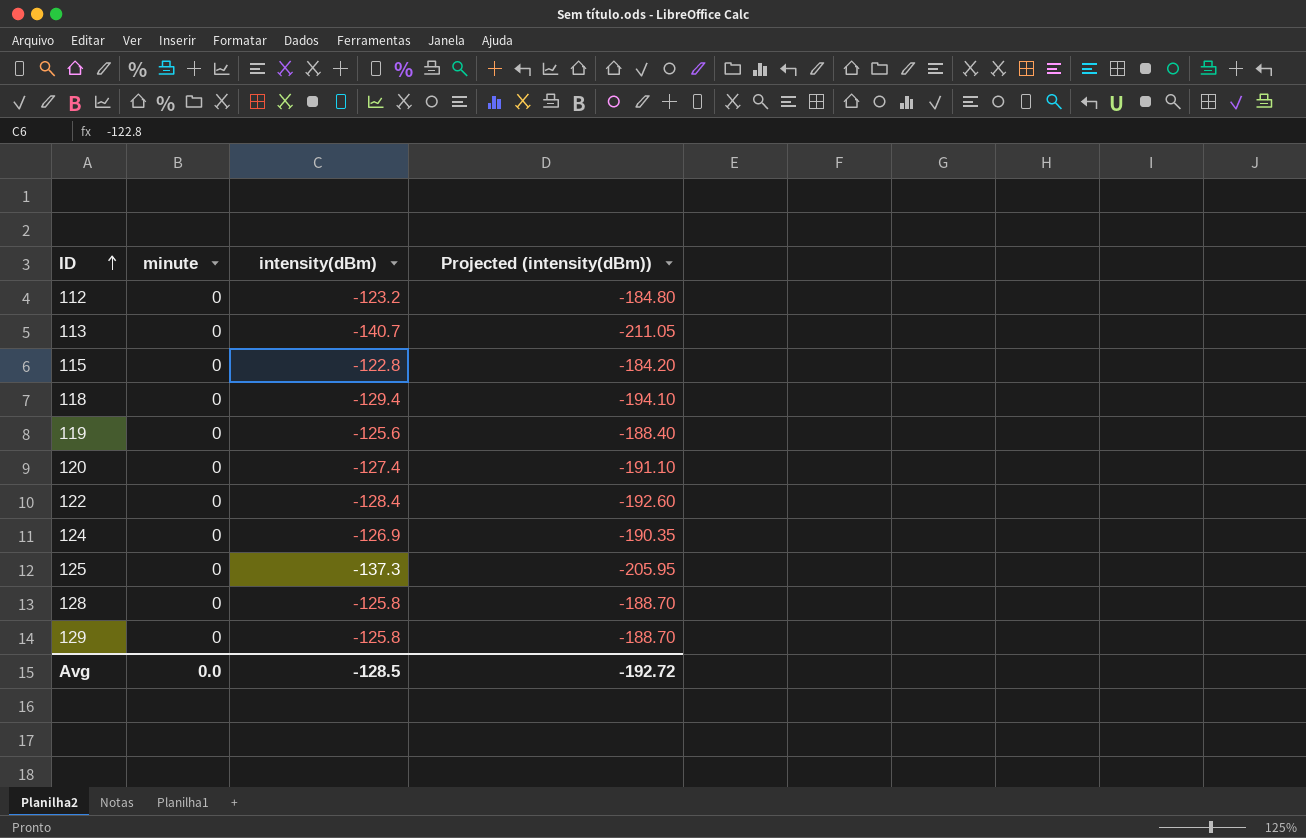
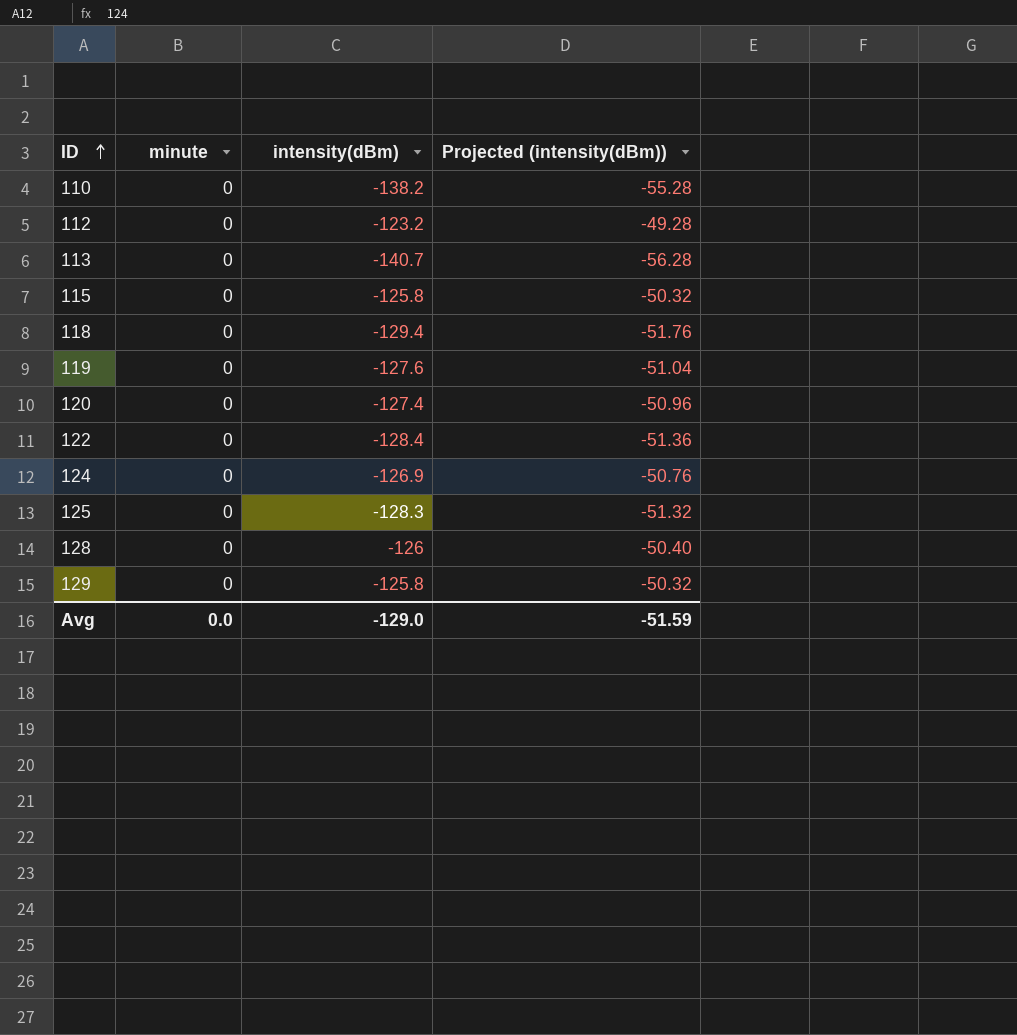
column Projected (intensity(dBm)) | formula: [intensity(dBm)] * 1.5 -> [intensity(dBm)] * 0.4
row 110: none -> 0 | -138.2 | -55.28
115 | intensity(dBm): -122.8 -> -125.8
119 | intensity(dBm): -125.6 -> -127.6
125 | intensity(dBm): -137.3 -> -128.3
128 | intensity(dBm): -125.8 -> -126
Avg | intensity(dBm): -128.5 -> -129.0
Avg | Projected (intensity(dBm)): -192.72 -> -51.59

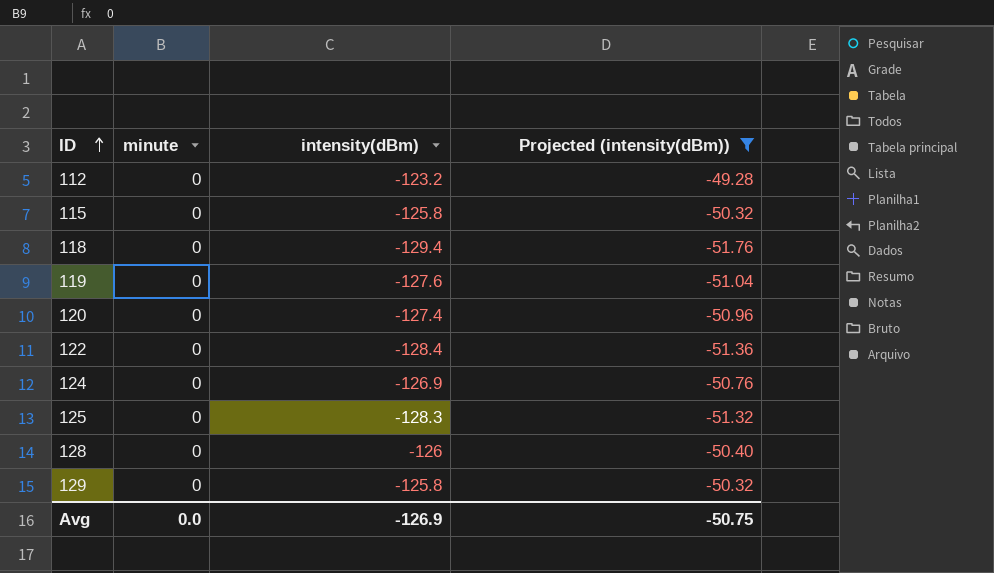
filter: none -> Projected (intensity(dBm)) >= -51.76
Avg | intensity(dBm): -129.0 -> -126.9
Avg | Projected (intensity(dBm)): -51.59 -> -50.75

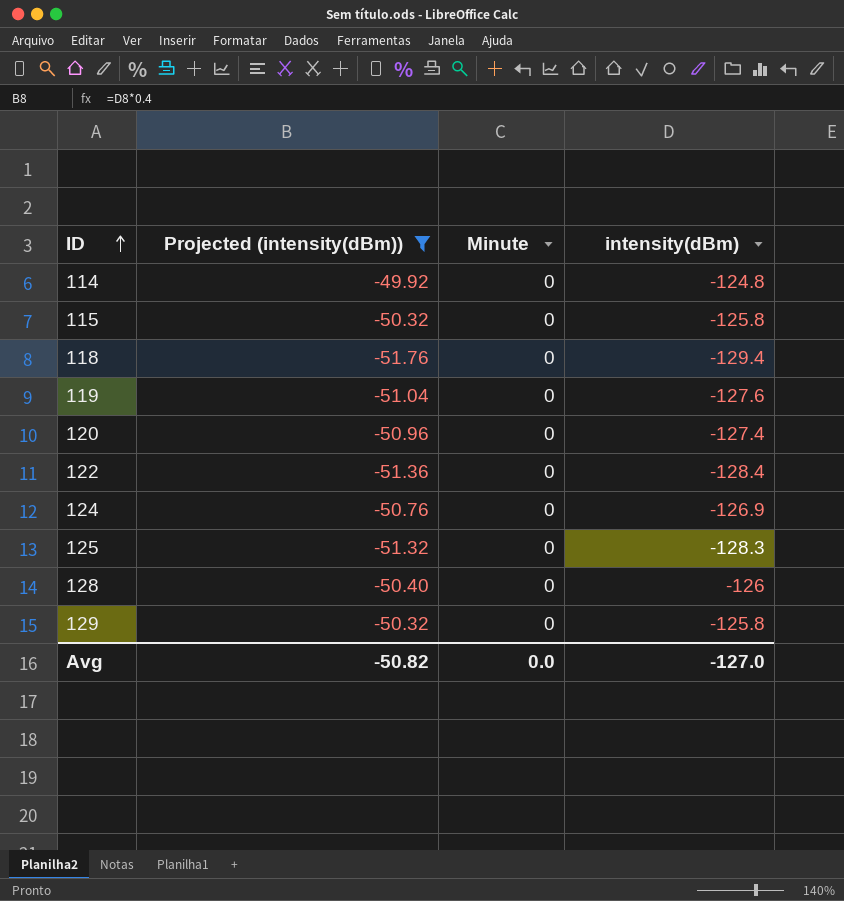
column Projected (intensity(dBm)) | position: 4 -> 2
column name: minute -> Minute
row 112: 0 | -123.2 | -49.28 -> none
row 114: none -> -49.92 | 0 | -124.8
Avg | Projected (intensity(dBm)): -50.75 -> -50.82
Avg | intensity(dBm): -126.9 -> -127.0

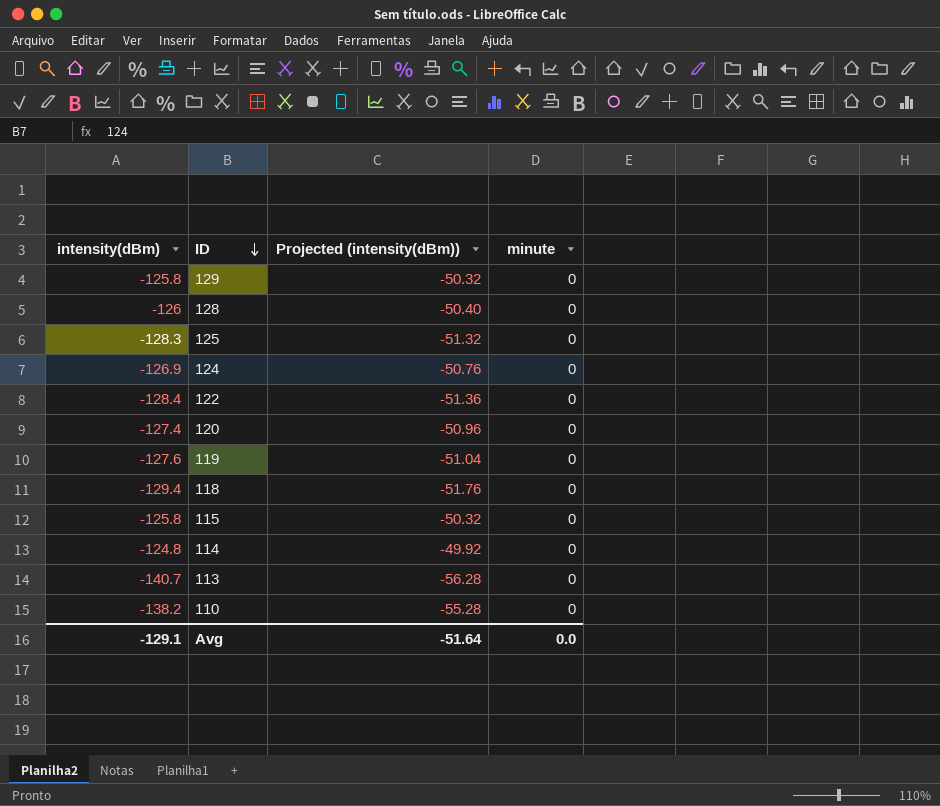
filter: Projected (intensity(dBm)) >= -51.76 -> none
row order: ID ascending -> ID descending
column intensity(dBm) | position: 4 -> 1
column name: Minute -> minute
Avg | intensity(dBm): -127.0 -> -129.1
Avg | Projected (intensity(dBm)): -50.82 -> -51.64

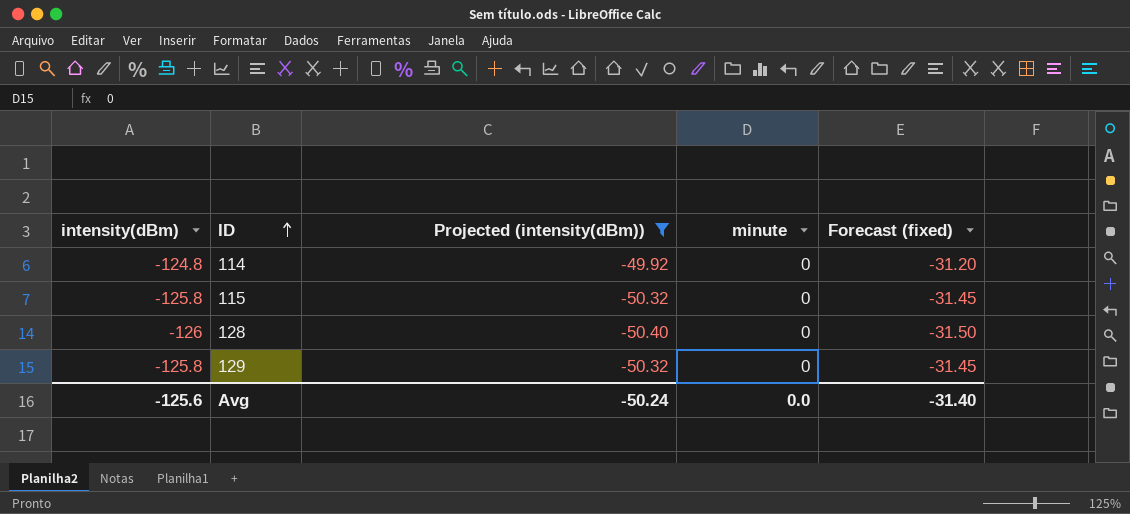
filter: none -> Projected (intensity(dBm)) >= -50.40
row order: ID descending -> ID ascending
column Forecast (fixed) | formula: none -> [intensity(dBm)] * 0.25
Avg | intensity(dBm): -129.1 -> -125.6
Avg | Projected (intensity(dBm)): -51.64 -> -50.24

